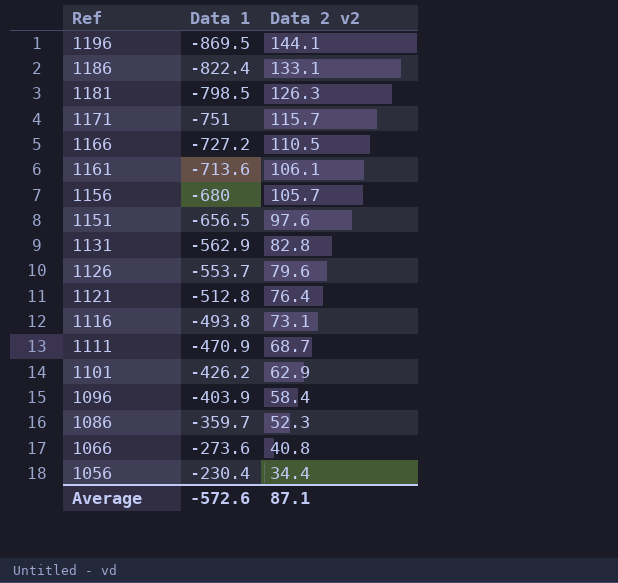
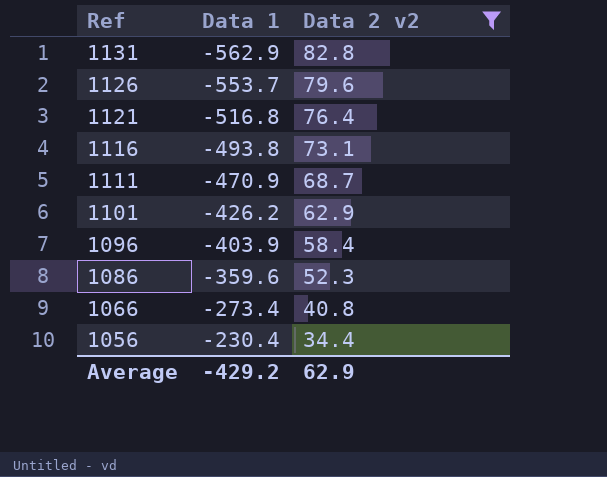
filter: none -> Data 2 v2 <= 82.8
1121 | Data 1: -512.8 -> -516.8
1086 | Data 1: -359.7 -> -359.6
1066 | Data 1: -273.6 -> -273.4
Average | Data 1: -572.6 -> -429.2
Average | Data 2 v2: 87.1 -> 62.9

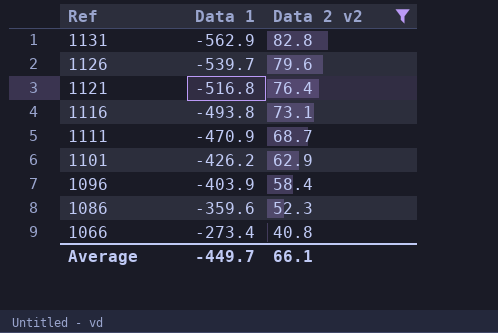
row 1056: -230.4 | 34.4 -> none
1126 | Data 1: -553.7 -> -539.7
Average | Data 1: -429.2 -> -449.7
Average | Data 2 v2: 62.9 -> 66.1

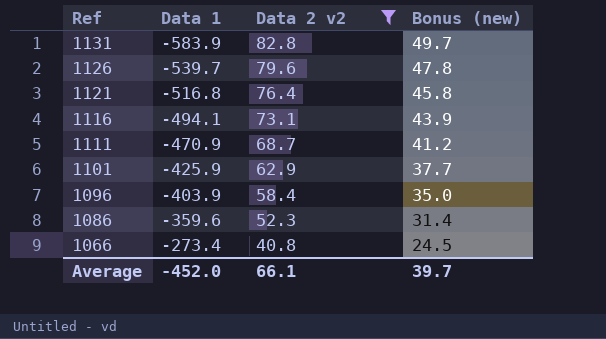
column Bonus (new) | formula: none -> [Data 2 v2] * 0.6
1131 | Data 1: -562.9 -> -583.9
1116 | Data 1: -493.8 -> -494.1
1101 | Data 1: -426.2 -> -425.9
Average | Data 1: -449.7 -> -452.0

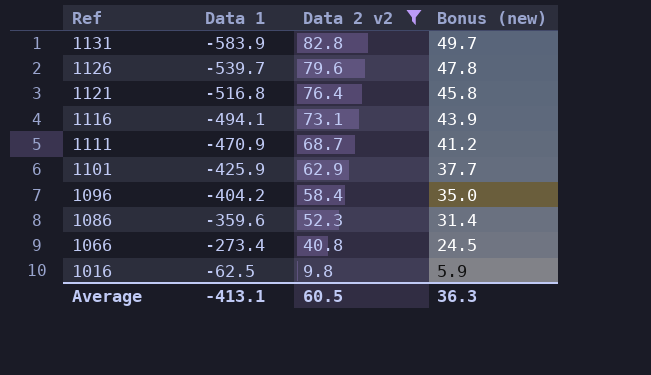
1096 | Data 1: -403.9 -> -404.2
row 1016: none -> -62.5 | 9.8 | 5.9
Average | Data 1: -452.0 -> -413.1
Average | Data 2 v2: 66.1 -> 60.5
Average | Bonus (new): 39.7 -> 36.3

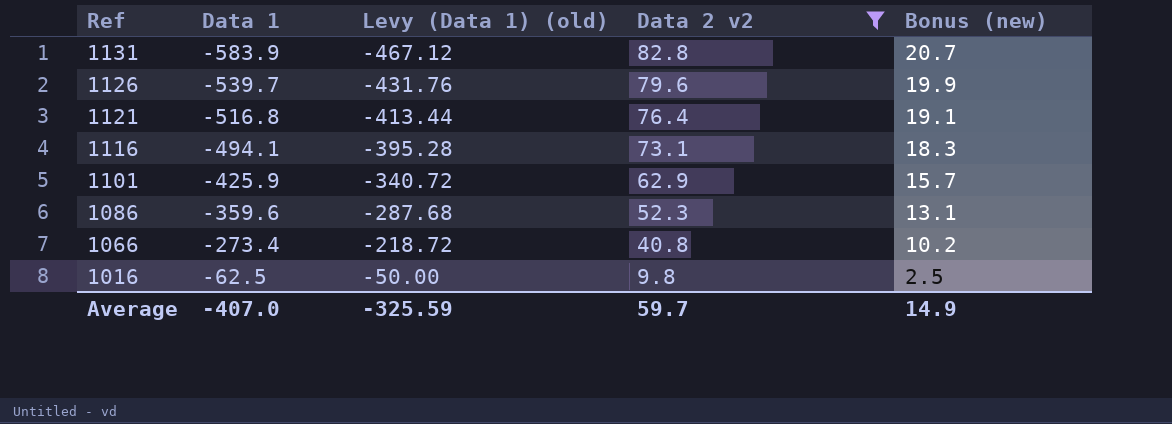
column Levy (Data 1) (old) | formula: none -> [Data 1] * 0.8
column Bonus (new) | formula: [Data 2 v2] * 0.6 -> [Data 2 v2] * 0.25
row 1111: -470.9 | 68.7 | 41.2 -> none
row 1096: -404.2 | 58.4 | 35.0 -> none
Average | Data 1: -413.1 -> -407.0
Average | Data 2 v2: 60.5 -> 59.7
Average | Bonus (new): 36.3 -> 14.9

